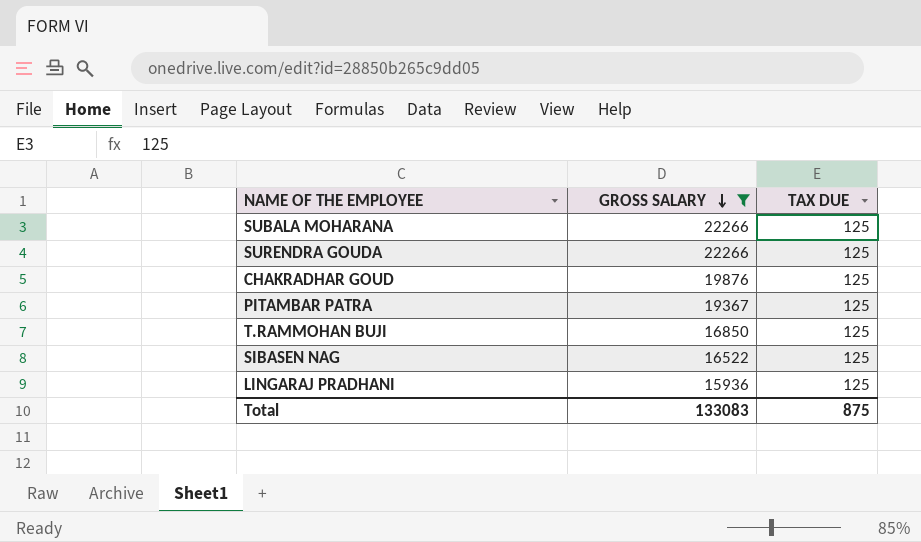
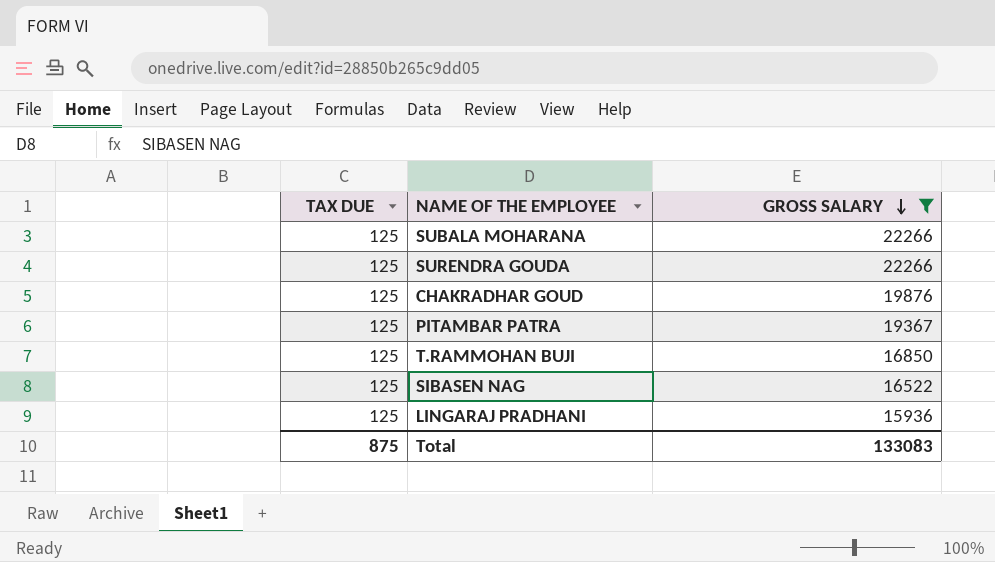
column TAX DUE | position: 3 -> 1

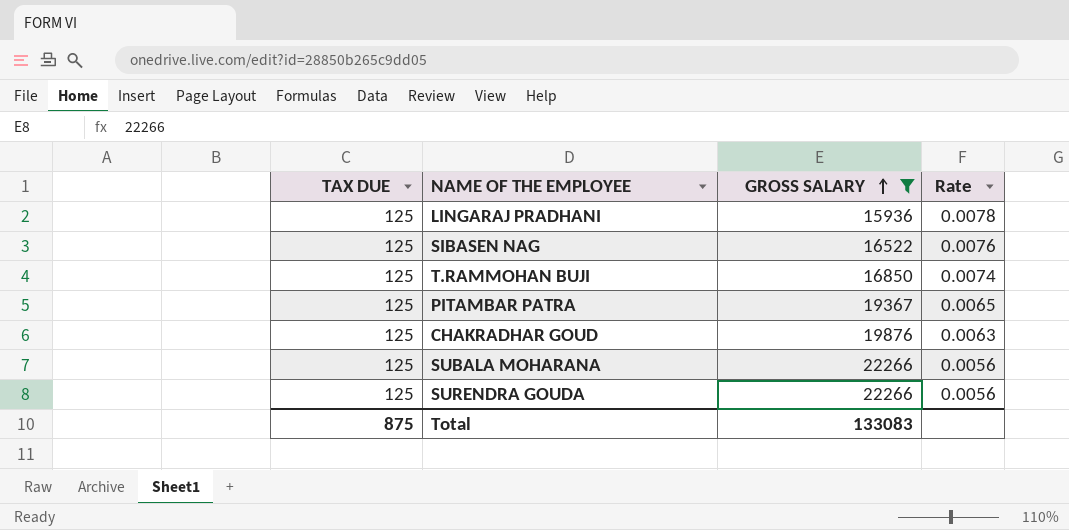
row order: GROSS SALARY descending -> GROSS SALARY ascending
column Rate | formula: none -> [TAX DUE] / [GROSS SALARY]

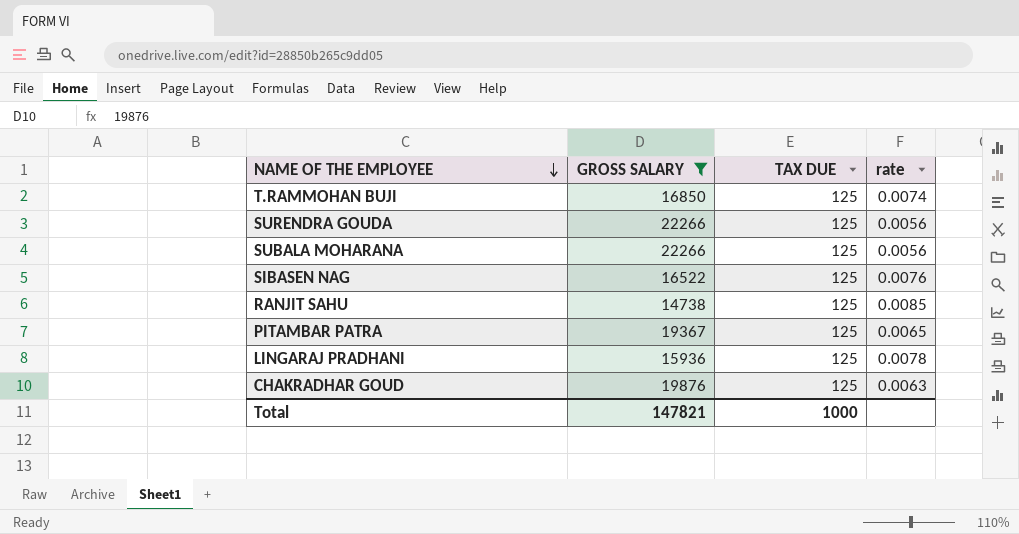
row order: GROSS SALARY ascending -> NAME OF THE EMPLOYEE descending
column TAX DUE | position: 1 -> 3
column name: Rate -> rate
row RANJIT SAHU: none -> 14738 | 125 | 0.0085
Total | GROSS SALARY: 133083 -> 147821
Total | TAX DUE: 875 -> 1000

